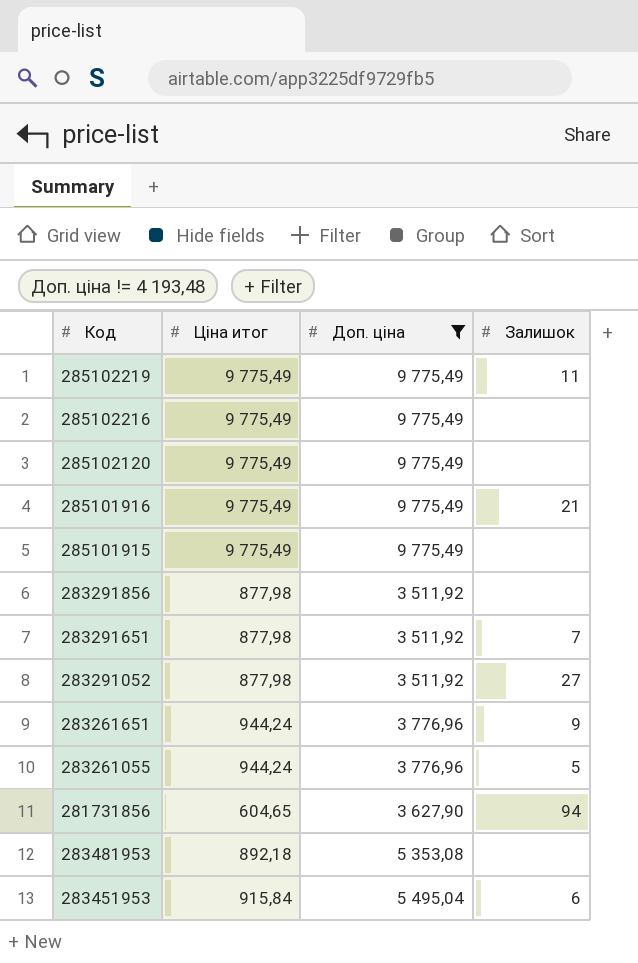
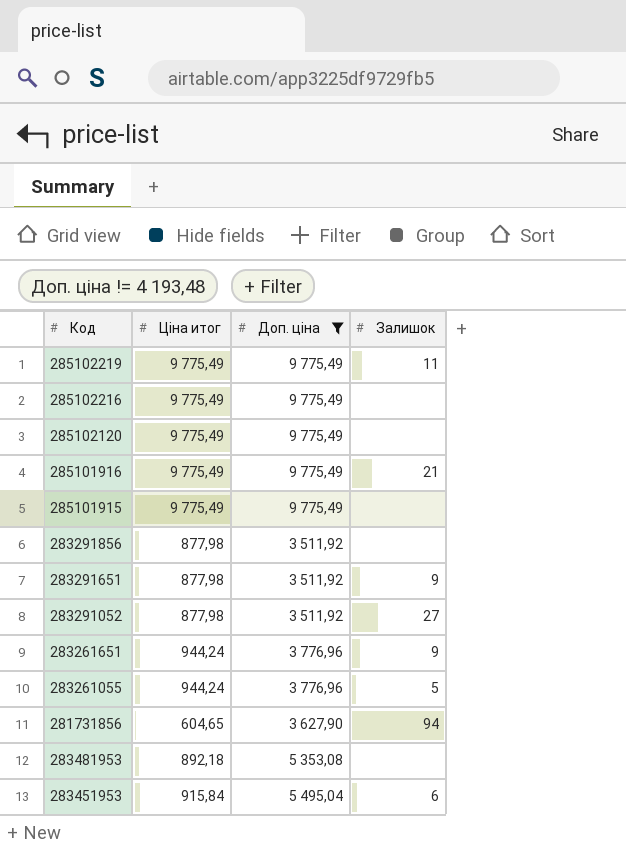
283291651 | Залишок: 7 -> 9

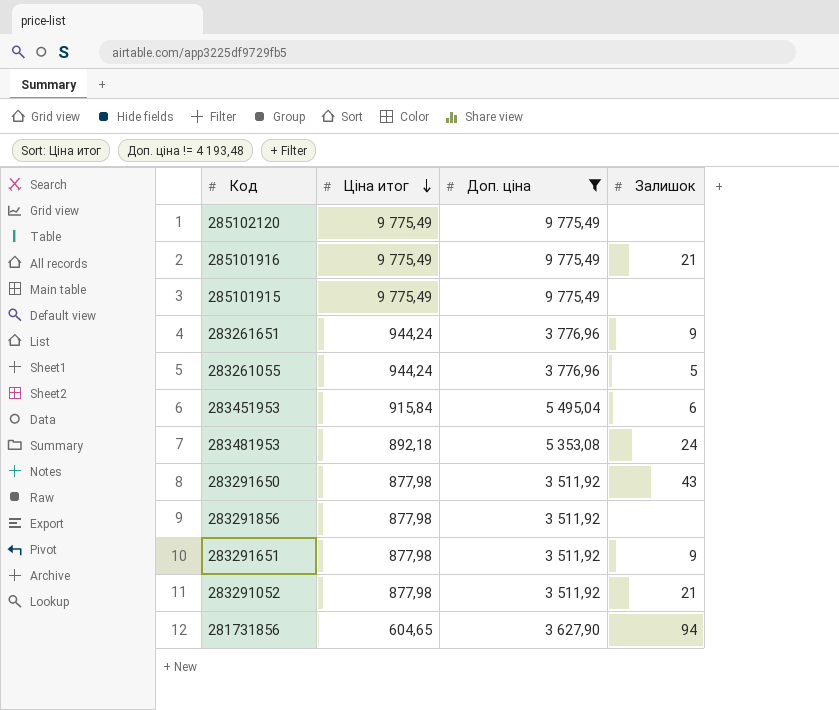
row order: none -> Ціна итог descending
row 285102219: 9 775,49 | 9 775,49 | 11 -> none
row 285102216: 9 775,49 | 9 775,49 | none -> none
283481953 | Залишок: none -> 24
row 283291650: none -> 877,98 | 3 511,92 | 43
283291052 | Залишок: 27 -> 21

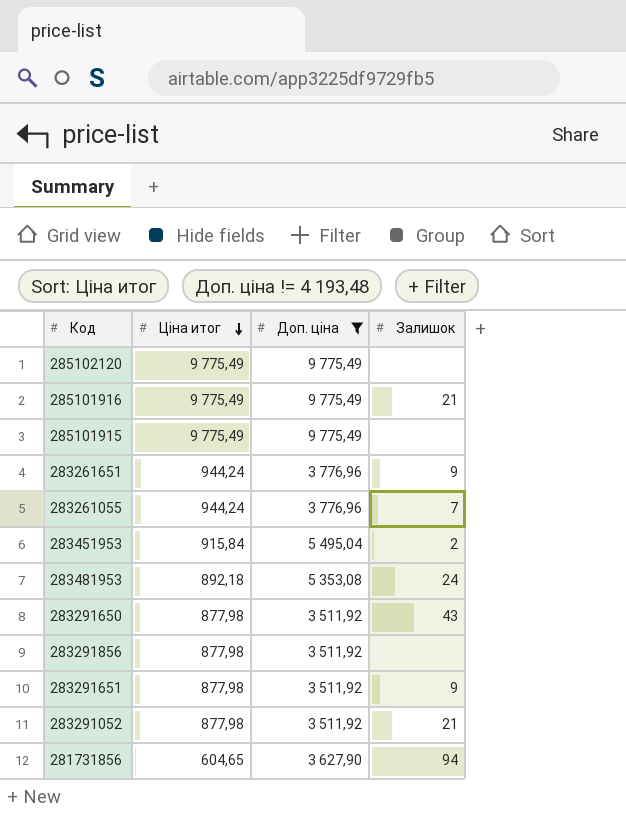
283261055 | Залишок: 5 -> 7
283451953 | Залишок: 6 -> 2

